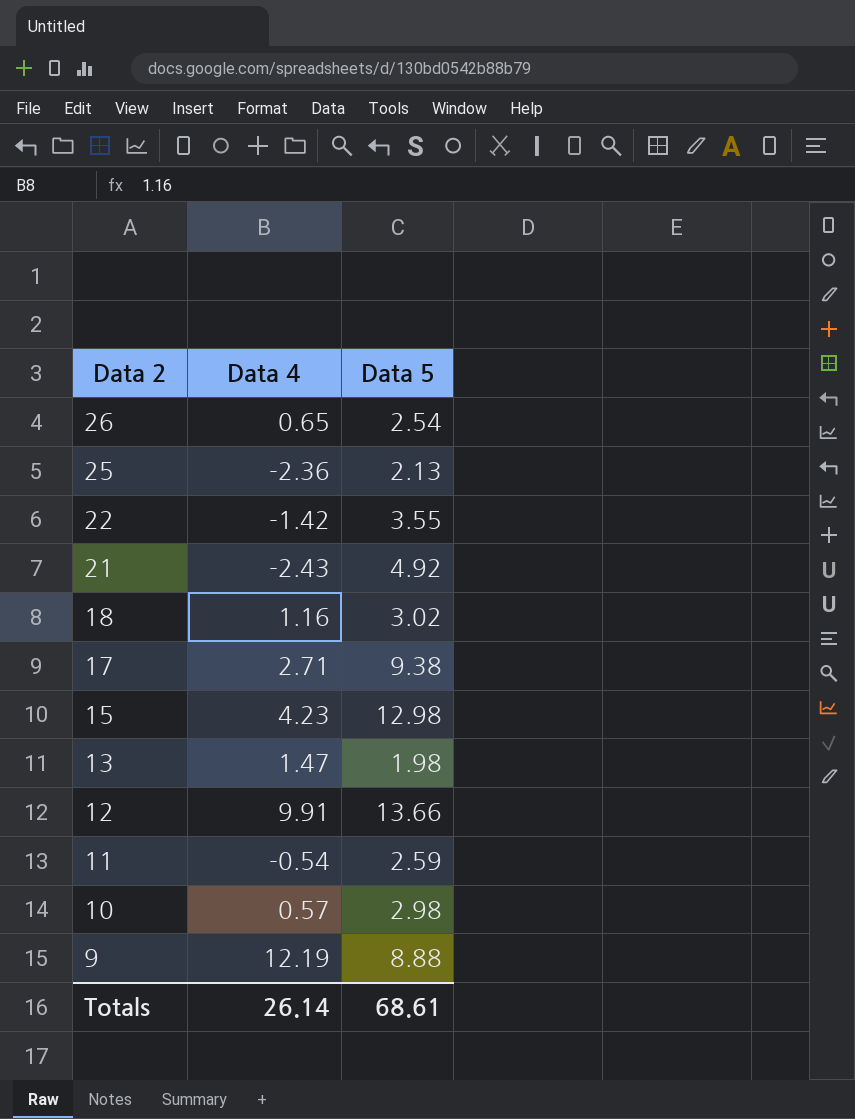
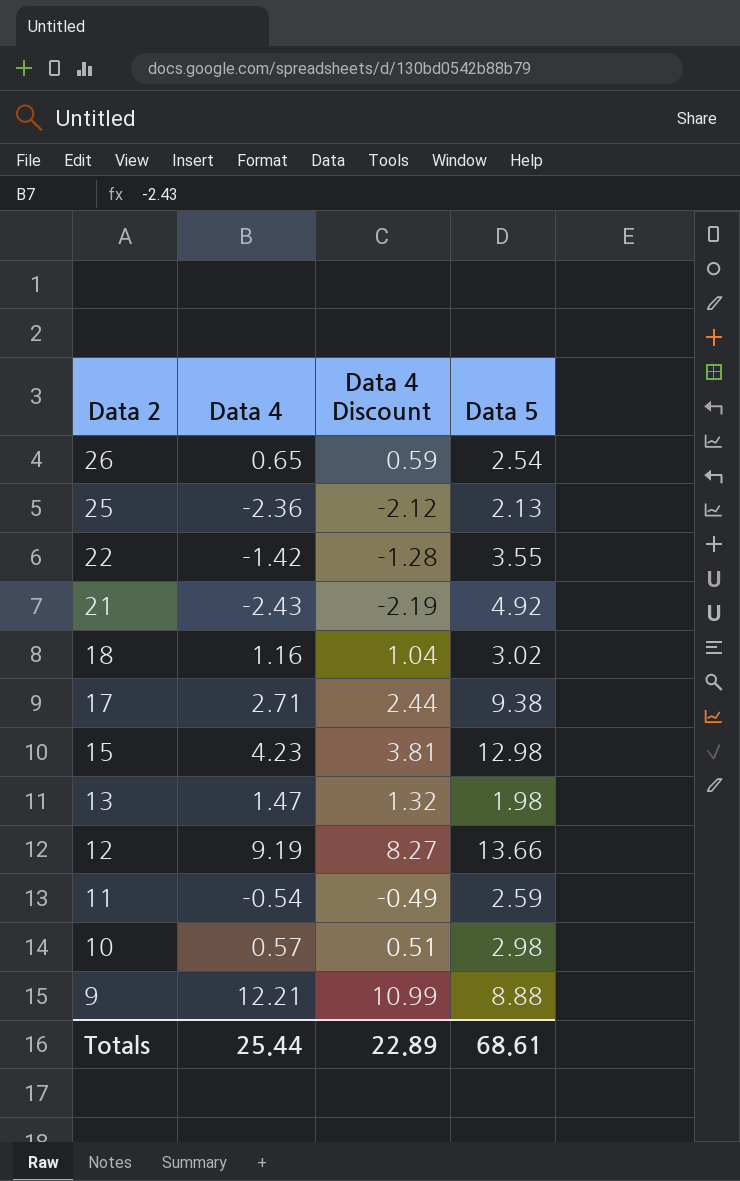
column Data 4 Discount | formula: none -> [Data 4] * 0.9
12 | Data 4: 9.91 -> 9.19
9 | Data 4: 12.19 -> 12.21
Totals | Data 4: 26.14 -> 25.44

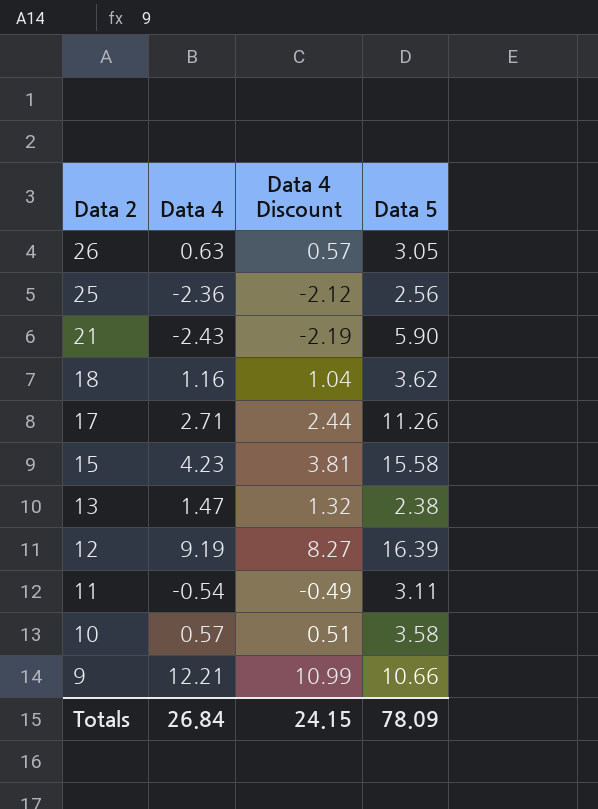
row 22: -1.42 | -1.28 | 3.55 -> none
26 | Data 4: 0.65 -> 0.63
26 | Data 4 Discount: 0.59 -> 0.57
26 | Data 5: 2.54 -> 3.05
25 | Data 5: 2.13 -> 2.56
21 | Data 5: 4.92 -> 5.90
18 | Data 5: 3.02 -> 3.62
17 | Data 5: 9.38 -> 11.26
15 | Data 5: 12.98 -> 15.58
13 | Data 5: 1.98 -> 2.38
12 | Data 5: 13.66 -> 16.39
11 | Data 5: 2.59 -> 3.11
10 | Data 5: 2.98 -> 3.58
9 | Data 5: 8.88 -> 10.66
Totals | Data 4: 25.44 -> 26.84
Totals | Data 4 Discount: 22.89 -> 24.15
Totals | Data 5: 68.61 -> 78.09

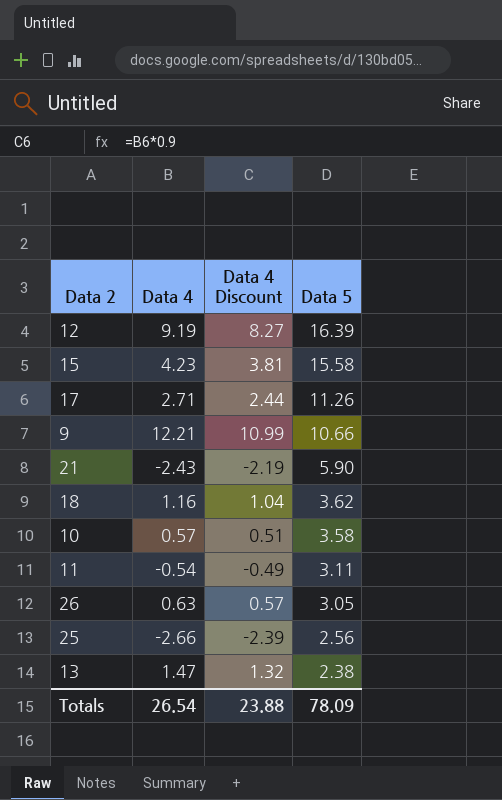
row order: Data 2 descending -> Data 5 descending
25 | Data 4: -2.36 -> -2.66
25 | Data 4 Discount: -2.12 -> -2.39
Totals | Data 4: 26.84 -> 26.54
Totals | Data 4 Discount: 24.15 -> 23.88

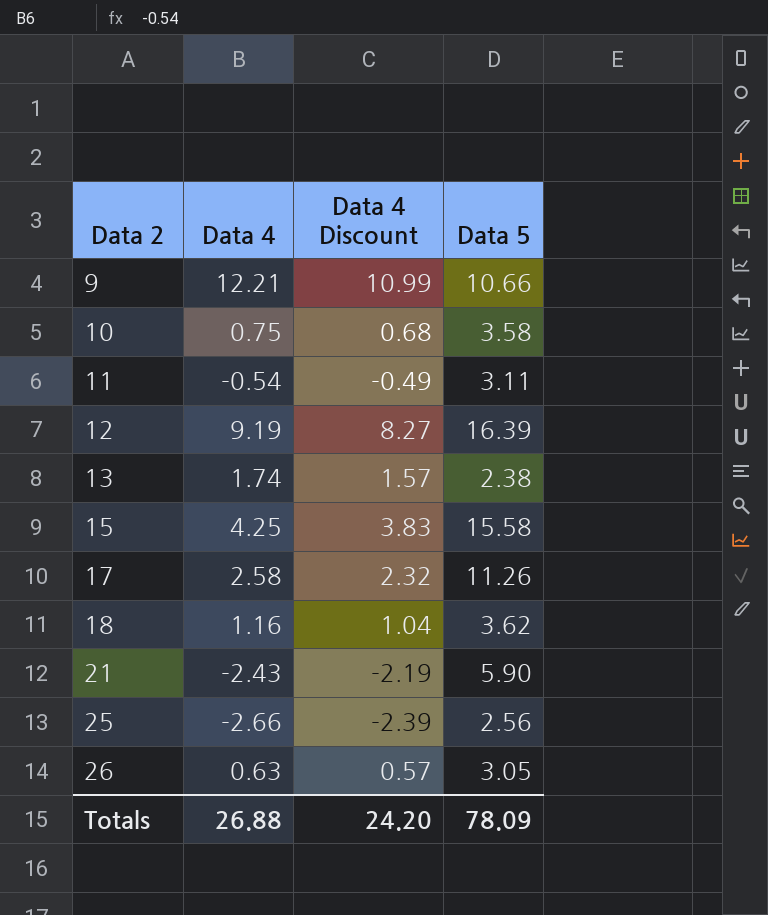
row order: Data 5 descending -> Data 2 ascending
10 | Data 4: 0.57 -> 0.75
10 | Data 4 Discount: 0.51 -> 0.68
13 | Data 4: 1.47 -> 1.74
13 | Data 4 Discount: 1.32 -> 1.57
15 | Data 4: 4.23 -> 4.25
15 | Data 4 Discount: 3.81 -> 3.83
17 | Data 4: 2.71 -> 2.58
17 | Data 4 Discount: 2.44 -> 2.32
Totals | Data 4: 26.54 -> 26.88
Totals | Data 4 Discount: 23.88 -> 24.20

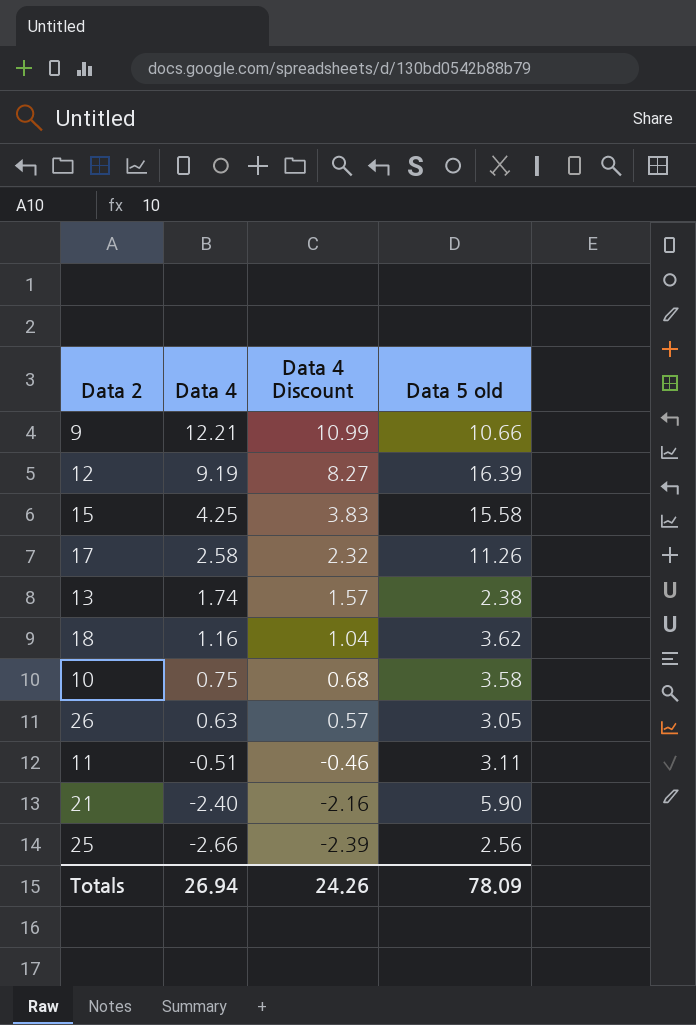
row order: Data 2 ascending -> Data 4 descending
column name: Data 5 -> Data 5 old
11 | Data 4: -0.54 -> -0.51
11 | Data 4 Discount: -0.49 -> -0.46
21 | Data 4: -2.43 -> -2.40
21 | Data 4 Discount: -2.19 -> -2.16
Totals | Data 4: 26.88 -> 26.94
Totals | Data 4 Discount: 24.20 -> 24.26

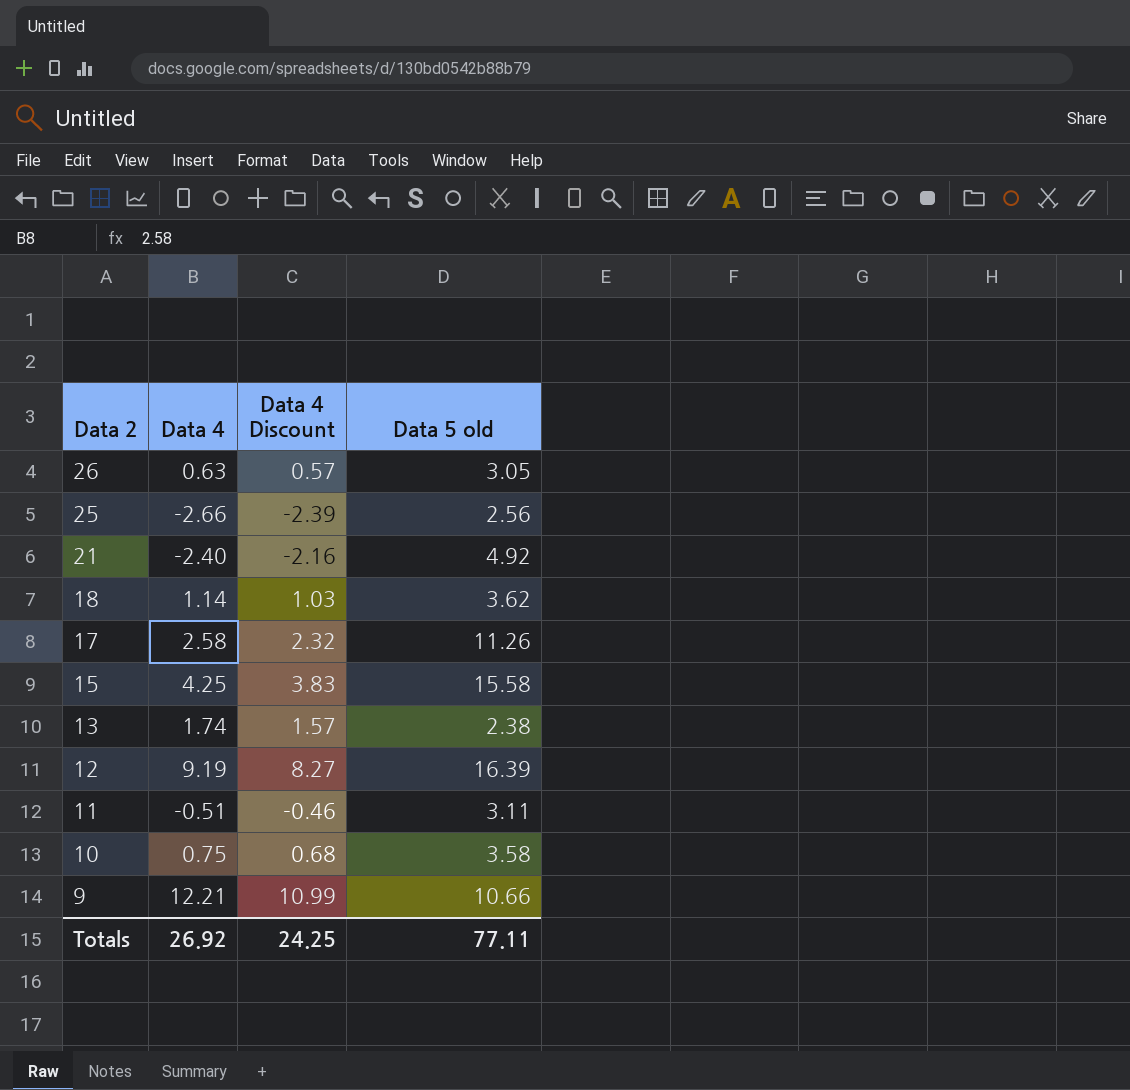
row order: Data 4 descending -> Data 2 descending
21 | Data 5 old: 5.90 -> 4.92
18 | Data 4: 1.16 -> 1.14
18 | Data 4 Discount: 1.04 -> 1.03
Totals | Data 4: 26.94 -> 26.92
Totals | Data 4 Discount: 24.26 -> 24.25
Totals | Data 5 old: 78.09 -> 77.11

